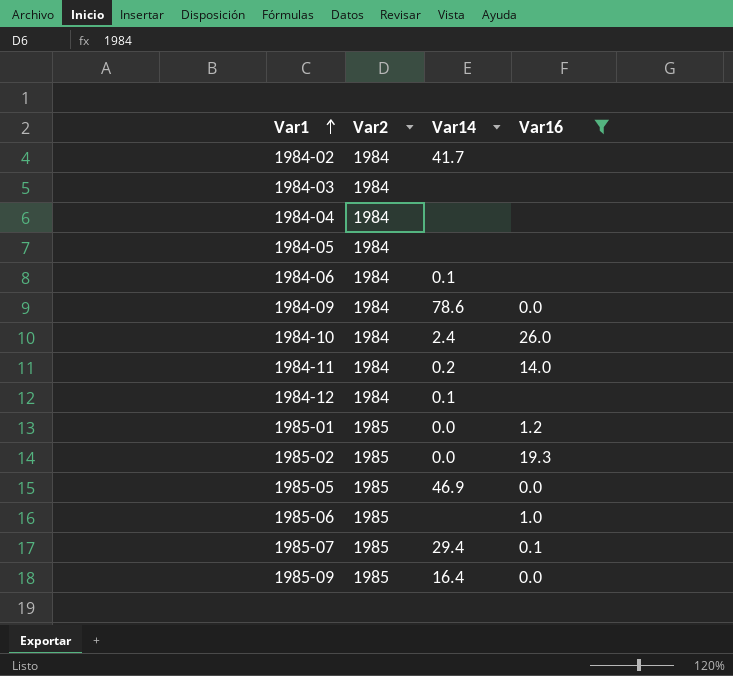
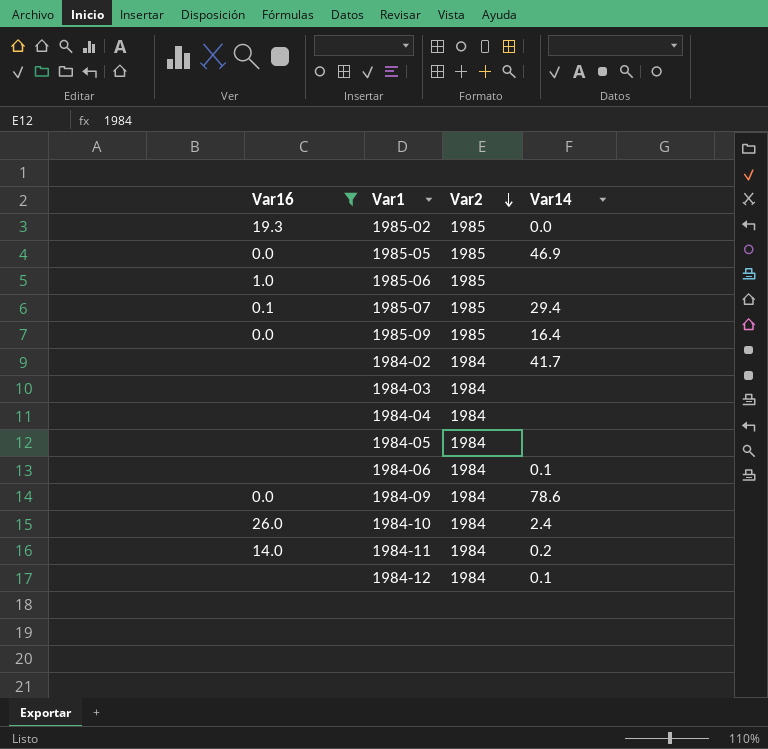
row order: Var1 ascending -> Var2 descending
column Var16 | position: 4 -> 1
row 1985-01: 1985 | 0.0 | 1.2 -> none

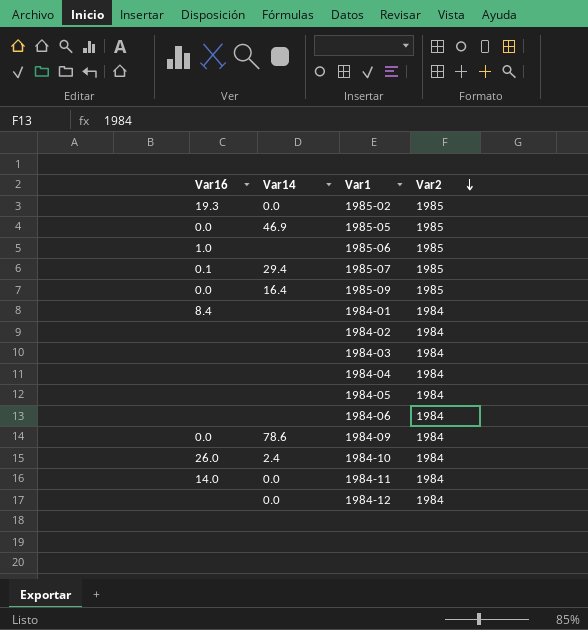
filter: Var16 != 8.4 -> none
column Var14 | position: 4 -> 2
1984-02 | Var14: 41.7 -> none
1984-06 | Var14: 0.1 -> none
1984-11 | Var14: 0.2 -> 0.0
1984-12 | Var14: 0.1 -> 0.0

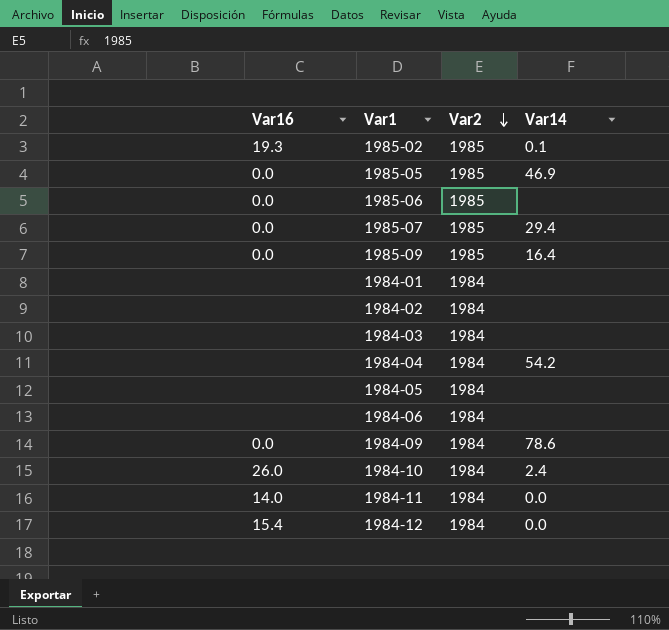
column Var14 | position: 2 -> 4
1985-02 | Var14: 0.0 -> 0.1
1985-06 | Var16: 1.0 -> 0.0
1985-07 | Var16: 0.1 -> 0.0
1984-01 | Var16: 8.4 -> none
1984-04 | Var14: none -> 54.2
1984-12 | Var16: none -> 15.4

